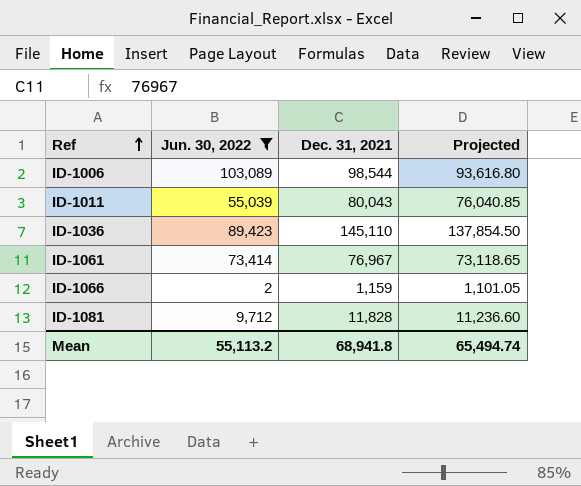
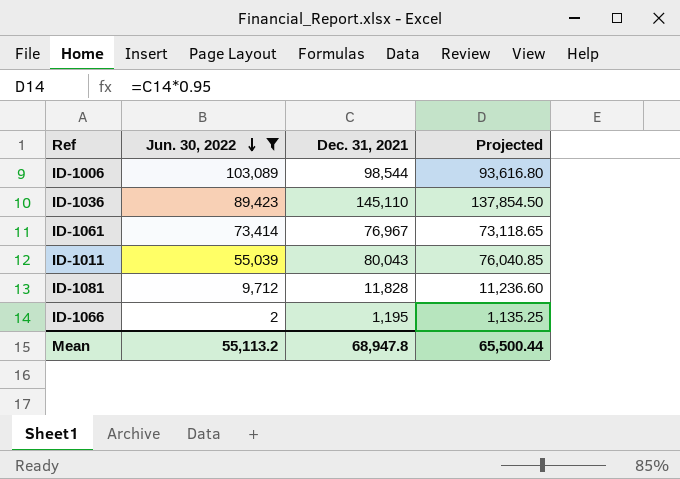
row order: Ref ascending -> Jun. 30, 2022 descending
ID-1066 | Dec. 31, 2021: 1,159 -> 1,195
ID-1066 | Projected: 1,101.05 -> 1,135.25
Mean | Dec. 31, 2021: 68,941.8 -> 68,947.8
Mean | Projected: 65,494.74 -> 65,500.44

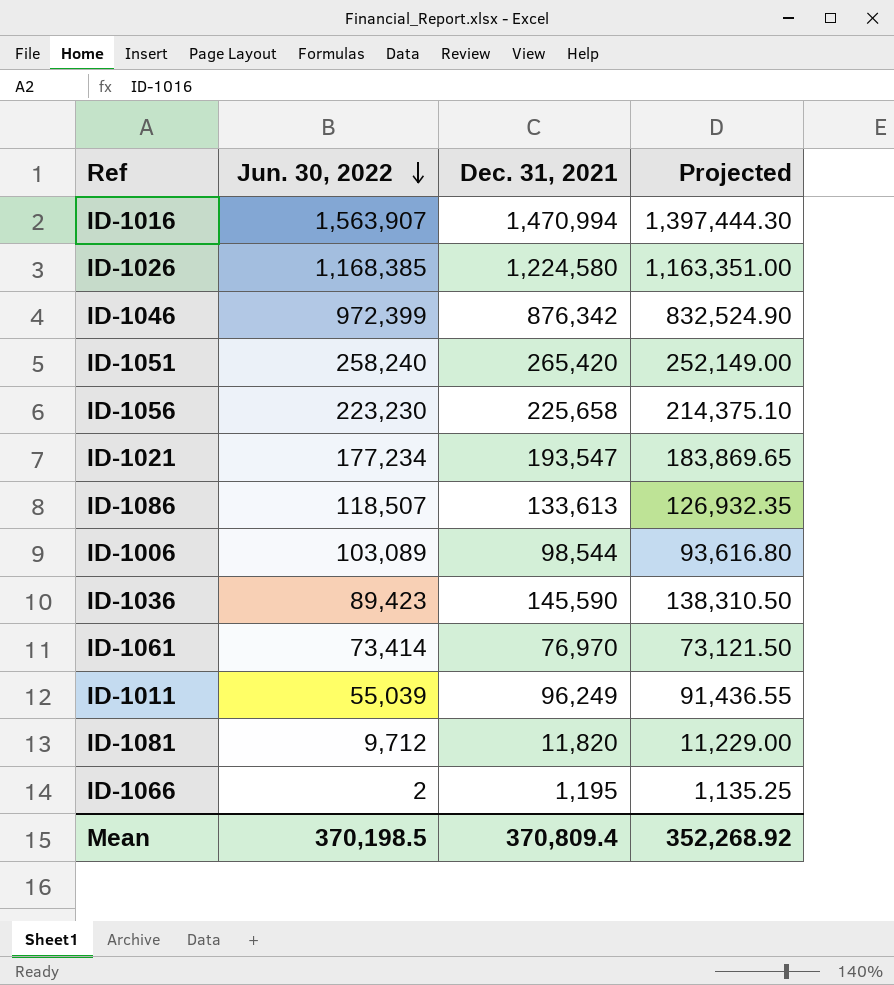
filter: Jun. 30, 2022 <= 103,089 -> none
ID-1036 | Dec. 31, 2021: 145,110 -> 145,590
ID-1036 | Projected: 137,854.50 -> 138,310.50
ID-1061 | Dec. 31, 2021: 76,967 -> 76,970
ID-1061 | Projected: 73,118.65 -> 73,121.50
ID-1011 | Dec. 31, 2021: 80,043 -> 96,249
ID-1011 | Projected: 76,040.85 -> 91,436.55
ID-1081 | Dec. 31, 2021: 11,828 -> 11,820
ID-1081 | Projected: 11,236.60 -> 11,229.00
Mean | Jun. 30, 2022: 55,113.2 -> 370,198.5
Mean | Dec. 31, 2021: 68,947.8 -> 370,809.4
Mean | Projected: 65,500.44 -> 352,268.92

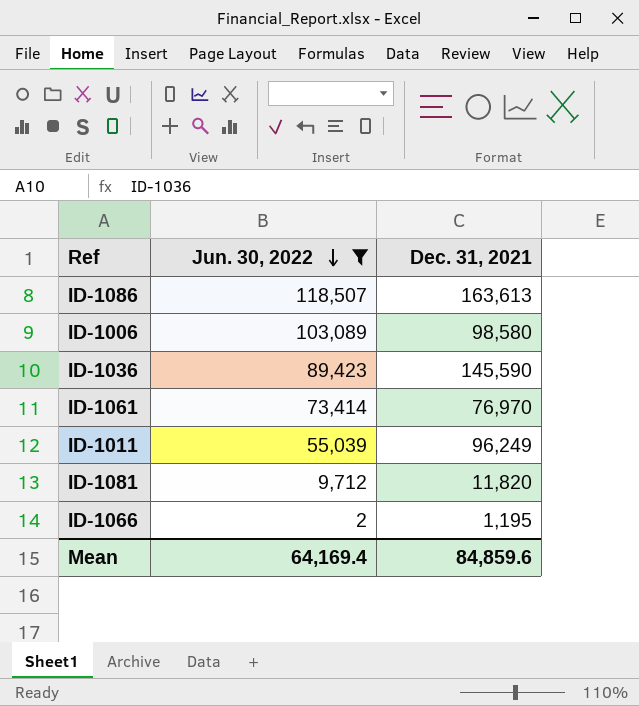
filter: none -> Jun. 30, 2022 <= 118,507
column Projected | formula: [Dec. 31, 2021] * 0.95 -> none
ID-1086 | Dec. 31, 2021: 133,613 -> 163,613
ID-1006 | Dec. 31, 2021: 98,544 -> 98,580
Mean | Jun. 30, 2022: 370,198.5 -> 64,169.4
Mean | Dec. 31, 2021: 370,809.4 -> 84,859.6

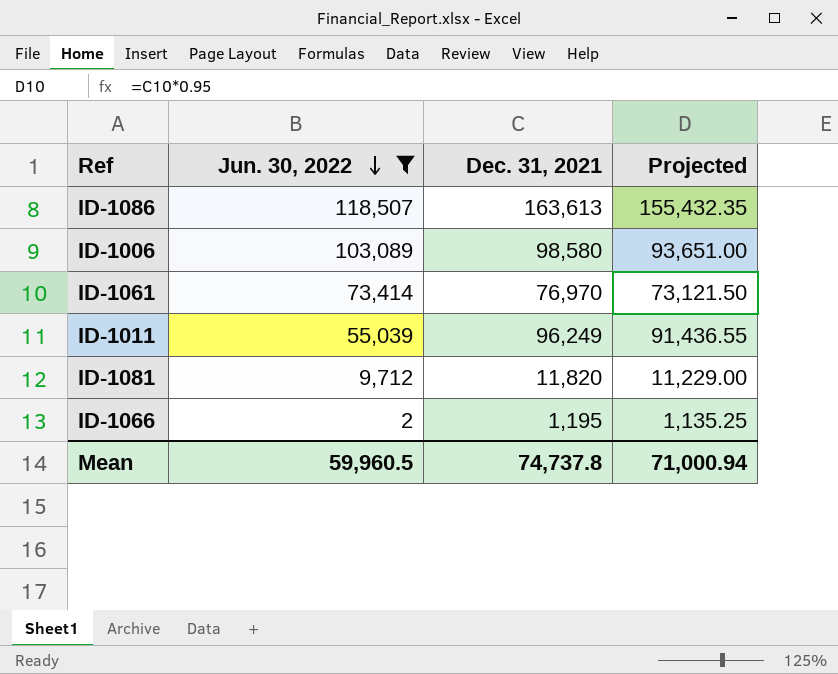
column Projected | formula: none -> [Dec. 31, 2021] * 0.95
row ID-1036: 89,423 | 145,590 -> none
Mean | Jun. 30, 2022: 64,169.4 -> 59,960.5
Mean | Dec. 31, 2021: 84,859.6 -> 74,737.8

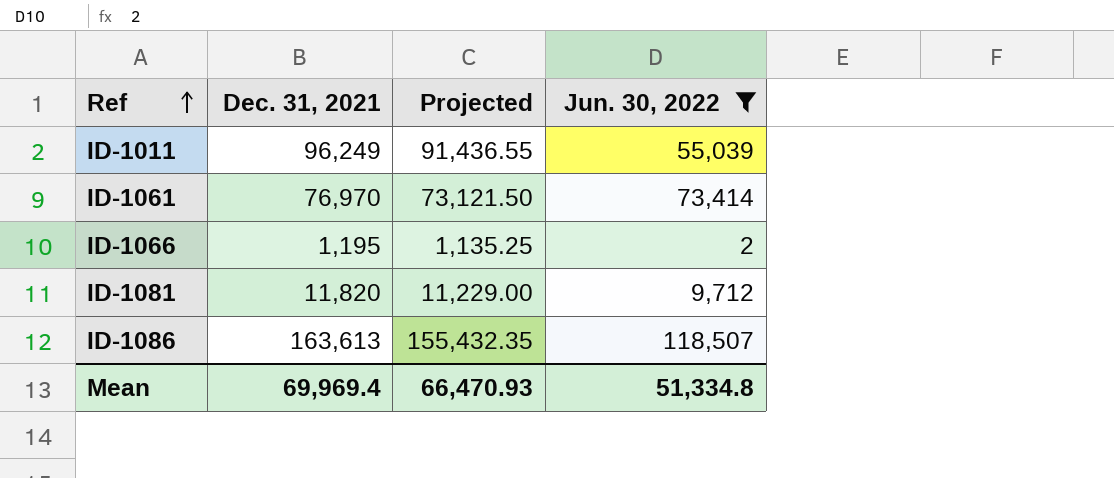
row order: Jun. 30, 2022 descending -> Ref ascending
column Jun. 30, 2022 | position: 2 -> 4
row ID-1006: 103,089 | 98,580 | 93,651.00 -> none
Mean | Dec. 31, 2021: 74,737.8 -> 69,969.4
Mean | Projected: 71,000.94 -> 66,470.93
Mean | Jun. 30, 2022: 59,960.5 -> 51,334.8

